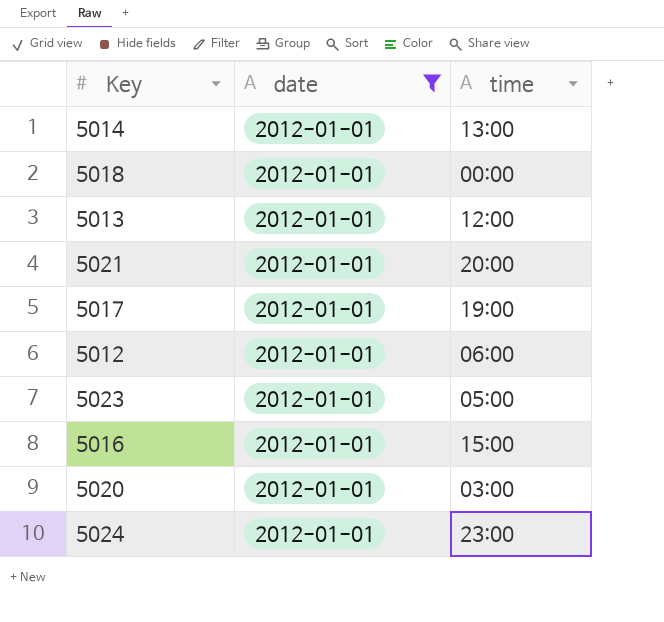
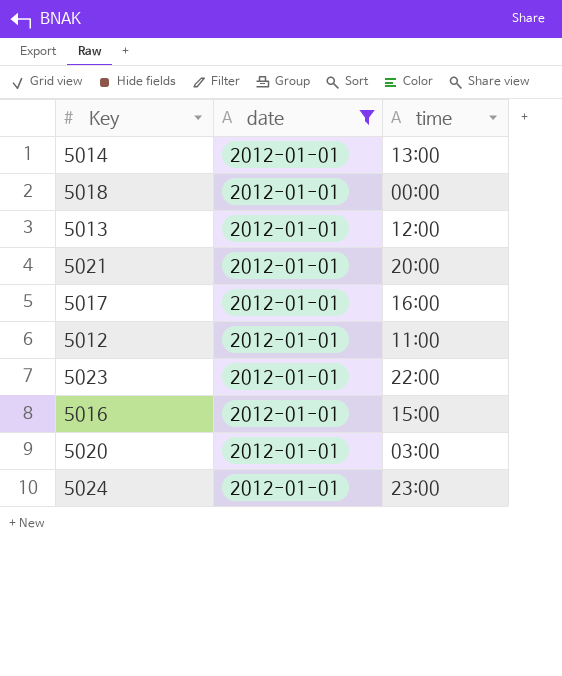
5017 | time: 19:00 -> 16:00
5012 | time: 06:00 -> 11:00
5023 | time: 05:00 -> 22:00

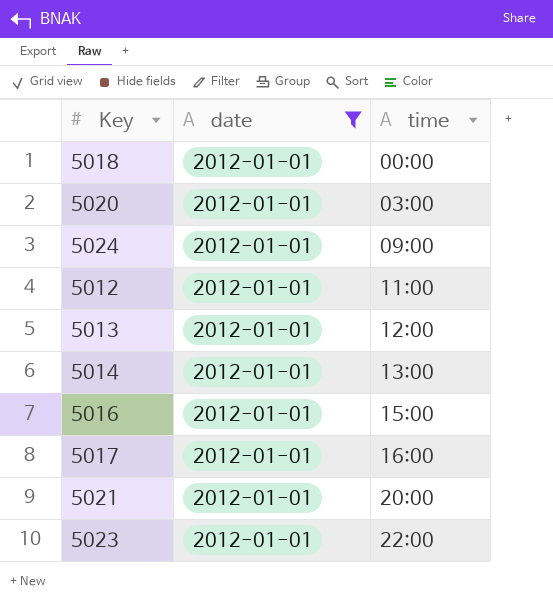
row order: none -> time ascending
5024 | time: 23:00 -> 09:00

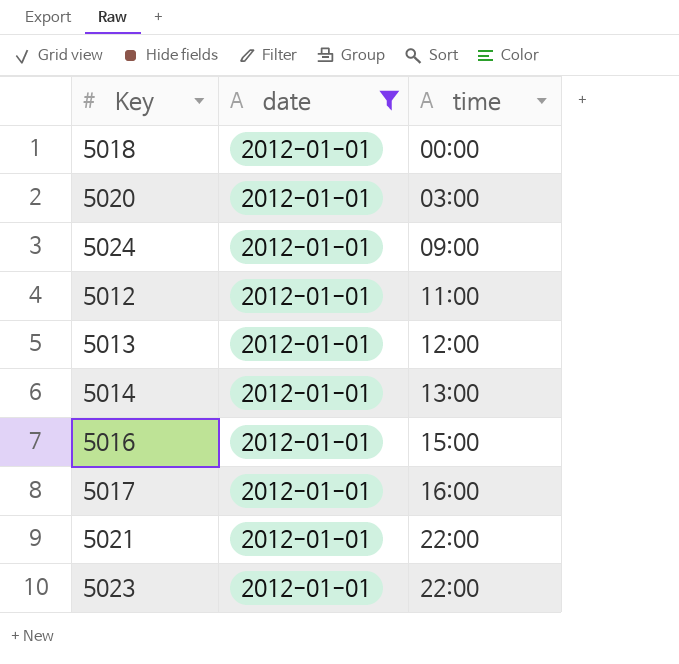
5021 | time: 20:00 -> 22:00

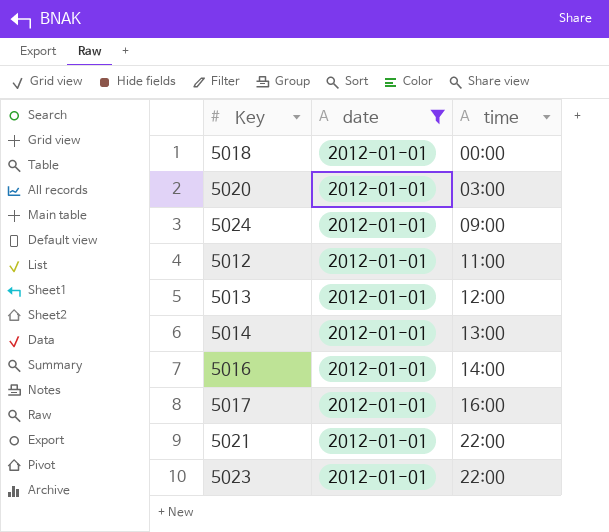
5016 | time: 15:00 -> 14:00

